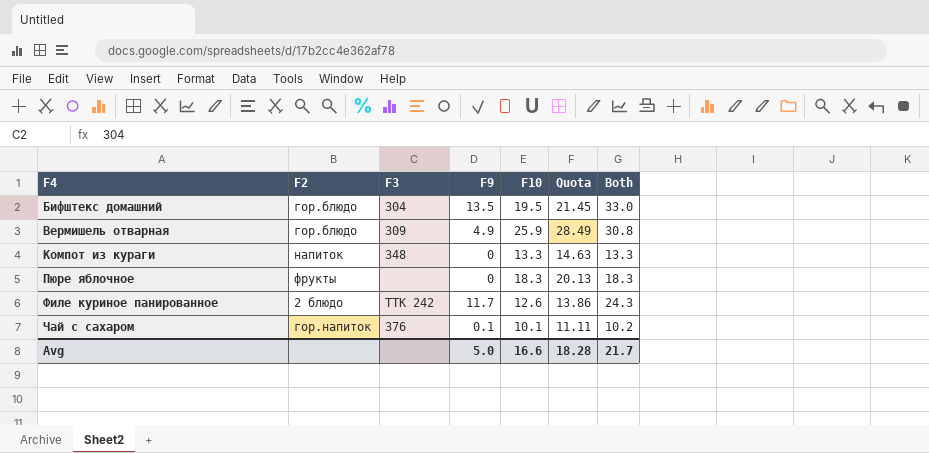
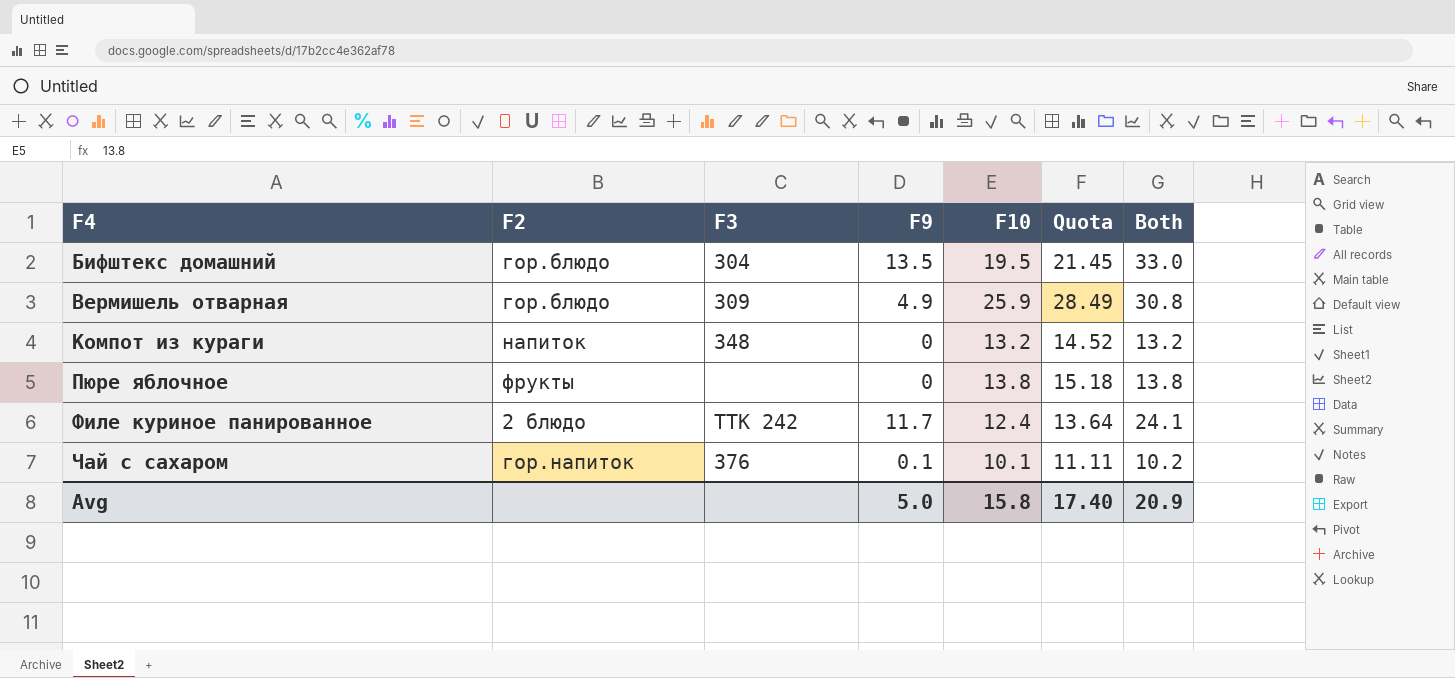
Компот из кураги | F10: 13.3 -> 13.2
Компот из кураги | Quota: 14.63 -> 14.52
Компот из кураги | Both: 13.3 -> 13.2
Пюре яблочное | F10: 18.3 -> 13.8
Пюре яблочное | Quota: 20.13 -> 15.18
Пюре яблочное | Both: 18.3 -> 13.8
Филе куриное панированное | F10: 12.6 -> 12.4
Филе куриное панированное | Quota: 13.86 -> 13.64
Филе куриное панированное | Both: 24.3 -> 24.1
Avg | F10: 16.6 -> 15.8
Avg | Quota: 18.28 -> 17.40
Avg | Both: 21.7 -> 20.9

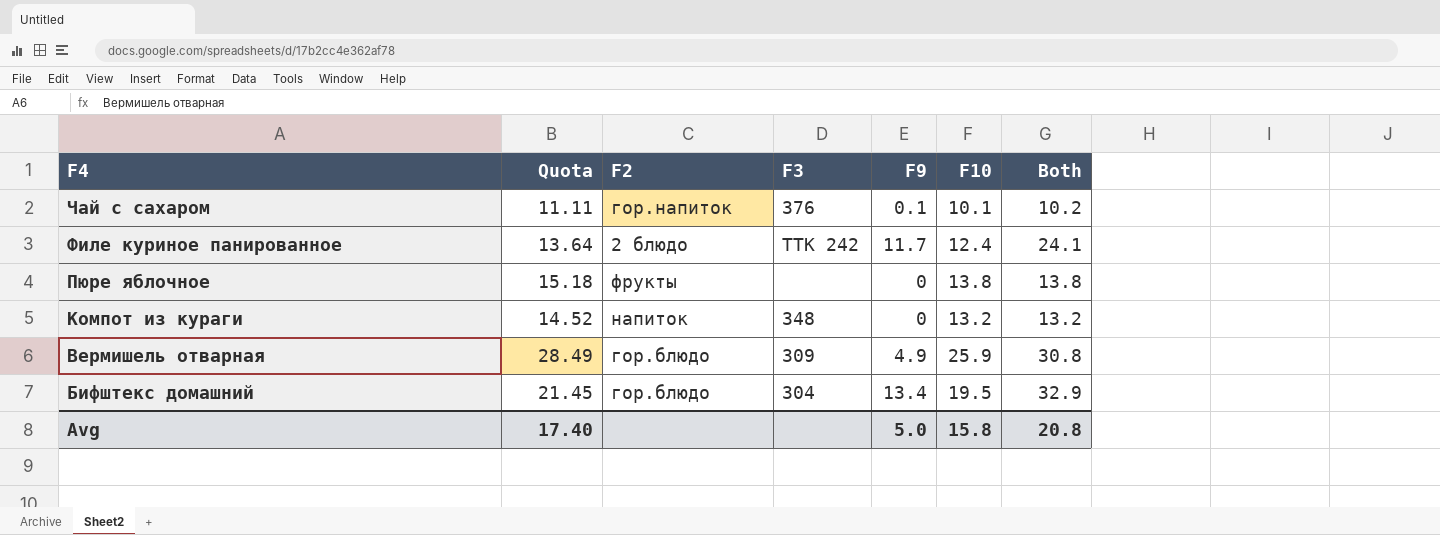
row order: F4 ascending -> F4 descending
column Quota | position: 6 -> 2
Бифштекс домашний | F9: 13.5 -> 13.4
Бифштекс домашний | Both: 33.0 -> 32.9
Avg | Both: 20.9 -> 20.8

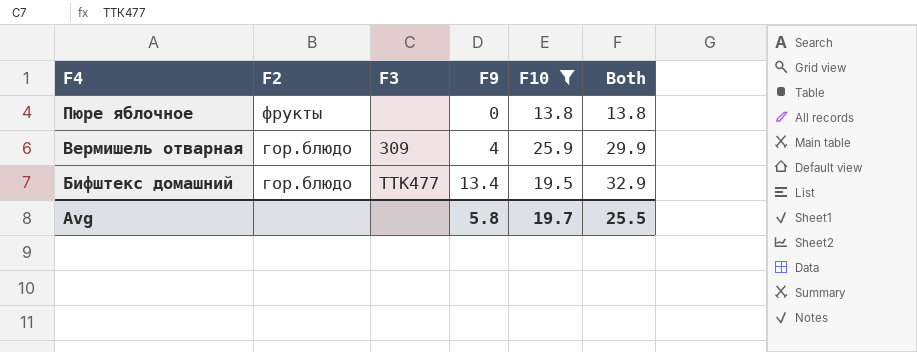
filter: none -> F10 >= 13.8
column Quota | formula: [F10] * 1.1 -> none
Вермишель отварная | F9: 4.9 -> 4
Вермишель отварная | Both: 30.8 -> 29.9
Бифштекс домашний | F3: 304 -> ТТК477
Avg | F9: 5.0 -> 5.8
Avg | F10: 15.8 -> 19.7
Avg | Both: 20.8 -> 25.5

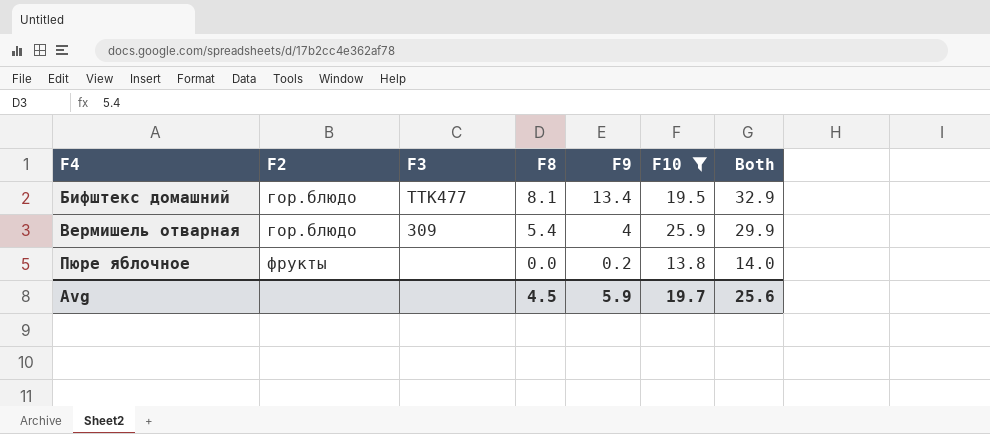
row order: F4 descending -> F4 ascending
column F8 | position: none -> 4
Пюре яблочное | F9: 0 -> 0.2
Пюре яблочное | Both: 13.8 -> 14.0
Avg | F9: 5.8 -> 5.9
Avg | Both: 25.5 -> 25.6

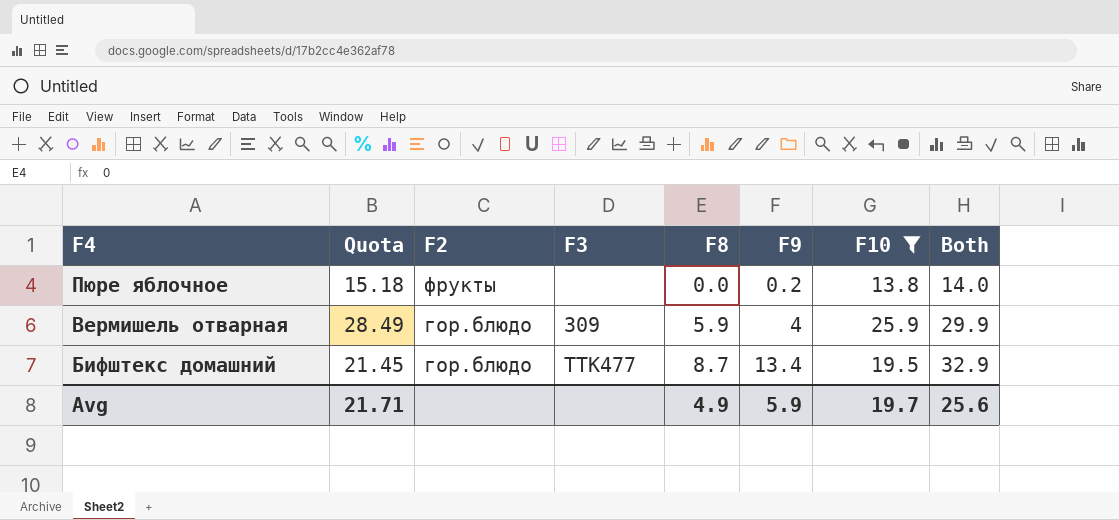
row order: F4 ascending -> F4 descending
column Quota | formula: none -> [F10] * 1.1
Вермишель отварная | F8: 5.4 -> 5.9
Бифштекс домашний | F8: 8.1 -> 8.7
Avg | F8: 4.5 -> 4.9

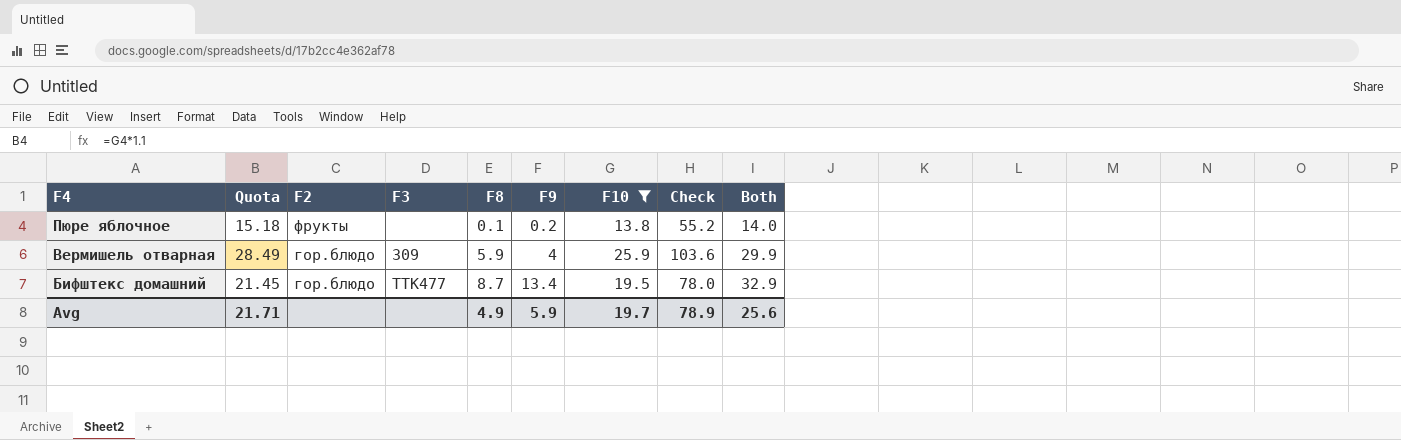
column Check | formula: none -> [F10] * 4
Пюре яблочное | F8: 0.0 -> 0.1

